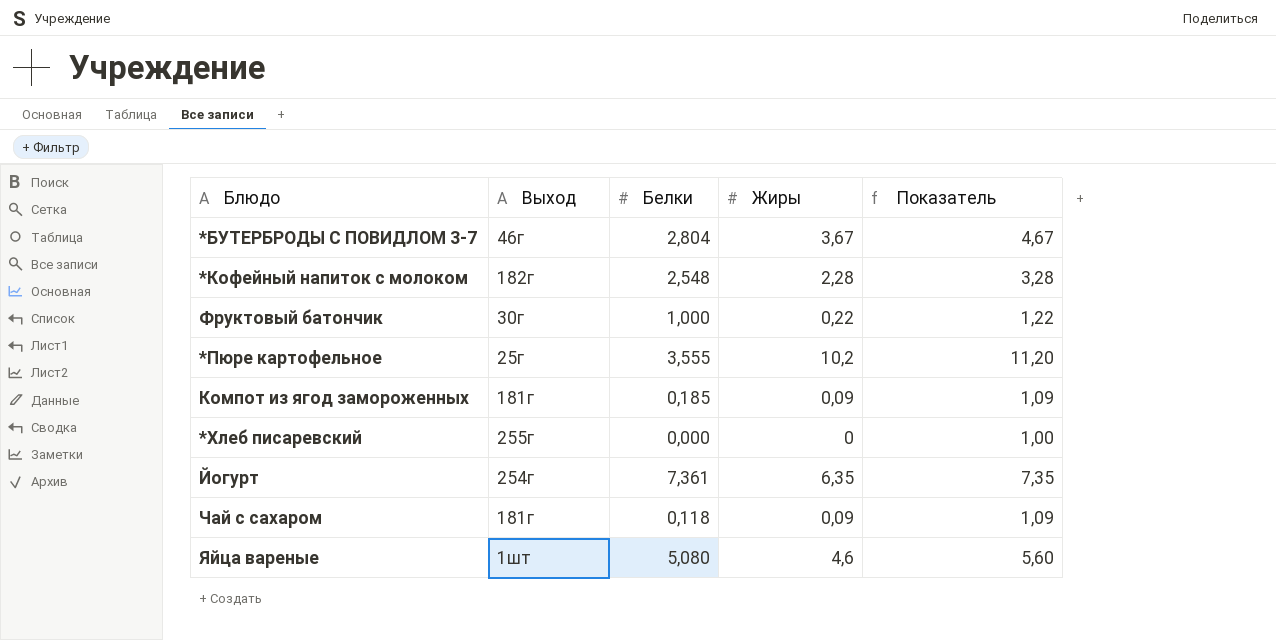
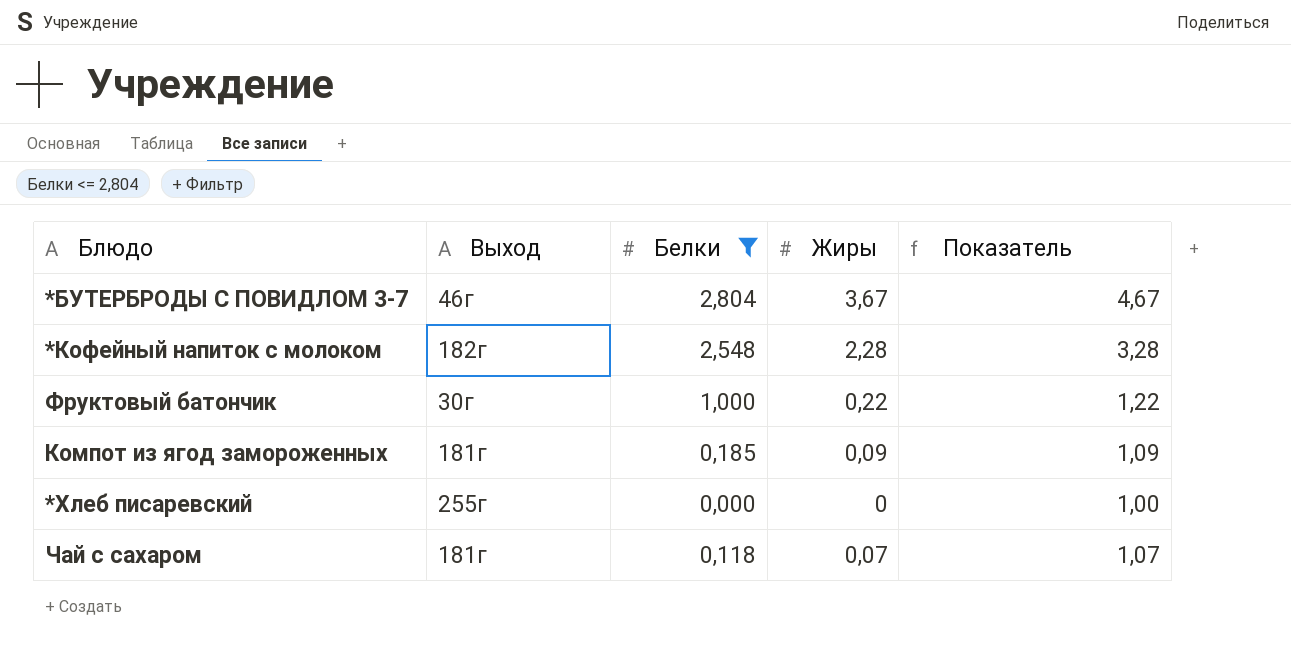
filter: none -> Белки <= 2,804
Чай с сахаром | Жиры: 0,09 -> 0,07
Чай с сахаром | Показатель: 1,09 -> 1,07

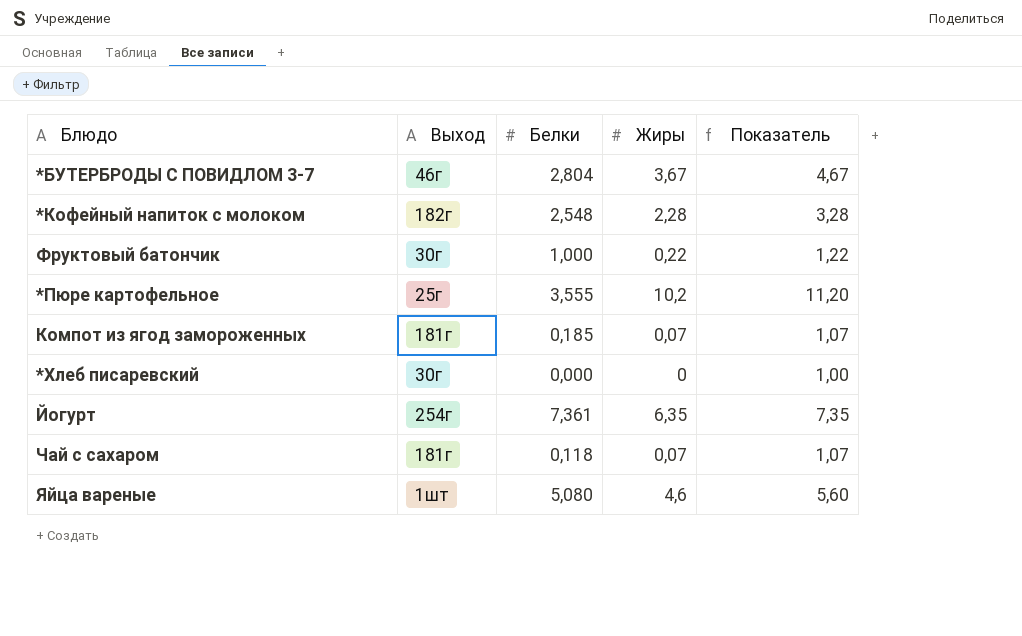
filter: Белки <= 2,804 -> none
Компот из ягод замороженных | Жиры: 0,09 -> 0,07
Компот из ягод замороженных | Показатель: 1,09 -> 1,07
*Хлеб писаревский | Выход: 255г -> 30г

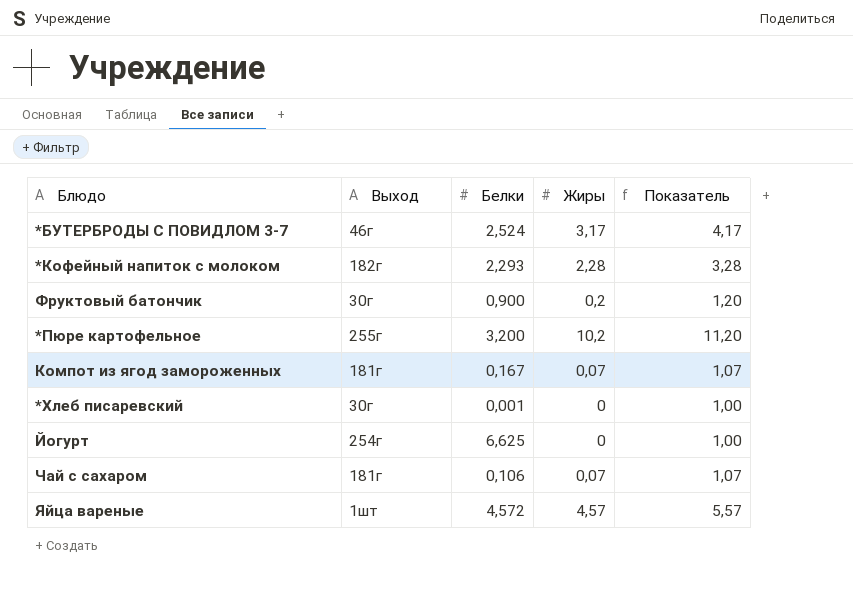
*БУТЕРБРОДЫ С ПОВИДЛОМ 3-7 | Белки: 2,804 -> 2,524
*БУТЕРБРОДЫ С ПОВИДЛОМ 3-7 | Жиры: 3,67 -> 3,17
*БУТЕРБРОДЫ С ПОВИДЛОМ 3-7 | Показатель: 4,67 -> 4,17
*Кофейный напиток с молоком | Белки: 2,548 -> 2,293
Фруктовый батончик | Белки: 1,000 -> 0,900
Фруктовый батончик | Жиры: 0,22 -> 0,2
Фруктовый батончик | Показатель: 1,22 -> 1,20
*Пюре картофельное | Выход: 25г -> 255г
*Пюре картофельное | Белки: 3,555 -> 3,200
Компот из ягод замороженных | Белки: 0,185 -> 0,167
*Хлеб писаревский | Белки: 0,000 -> 0,001
Йогурт | Белки: 7,361 -> 6,625
Йогурт | Жиры: 6,35 -> 0
Йогурт | Показатель: 7,35 -> 1,00
Чай с сахаром | Белки: 0,118 -> 0,106
Яйца вареные | Белки: 5,080 -> 4,572
Яйца вареные | Жиры: 4,6 -> 4,57
Яйца вареные | Показатель: 5,60 -> 5,57

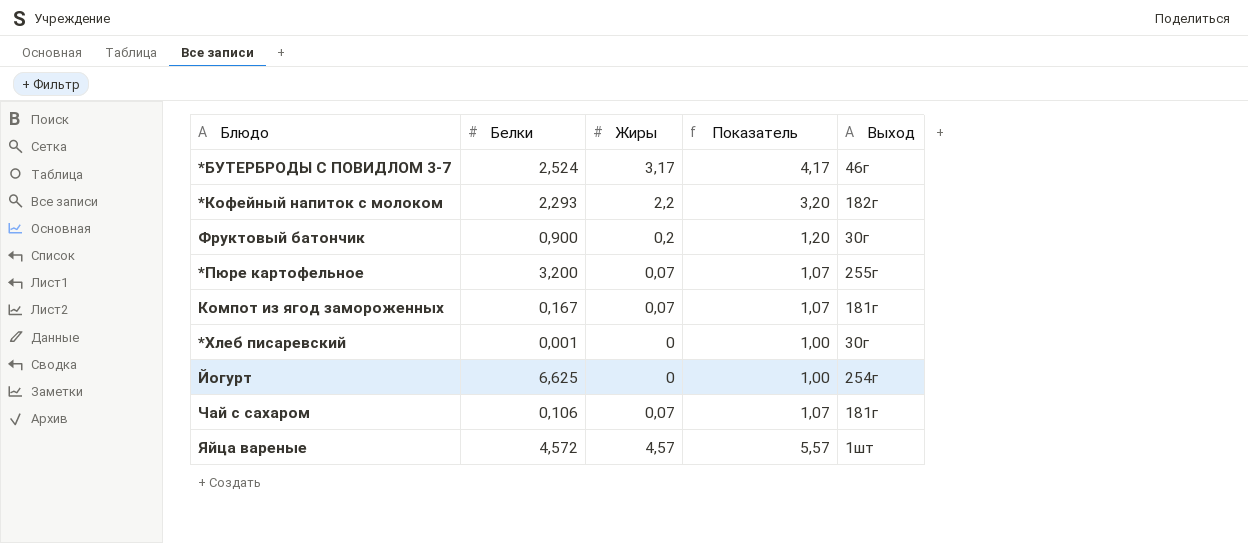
column Выход | position: 2 -> 5
*Кофейный напиток с молоком | Жиры: 2,28 -> 2,2
*Кофейный напиток с молоком | Показатель: 3,28 -> 3,20
*Пюре картофельное | Жиры: 10,2 -> 0,07
*Пюре картофельное | Показатель: 11,20 -> 1,07

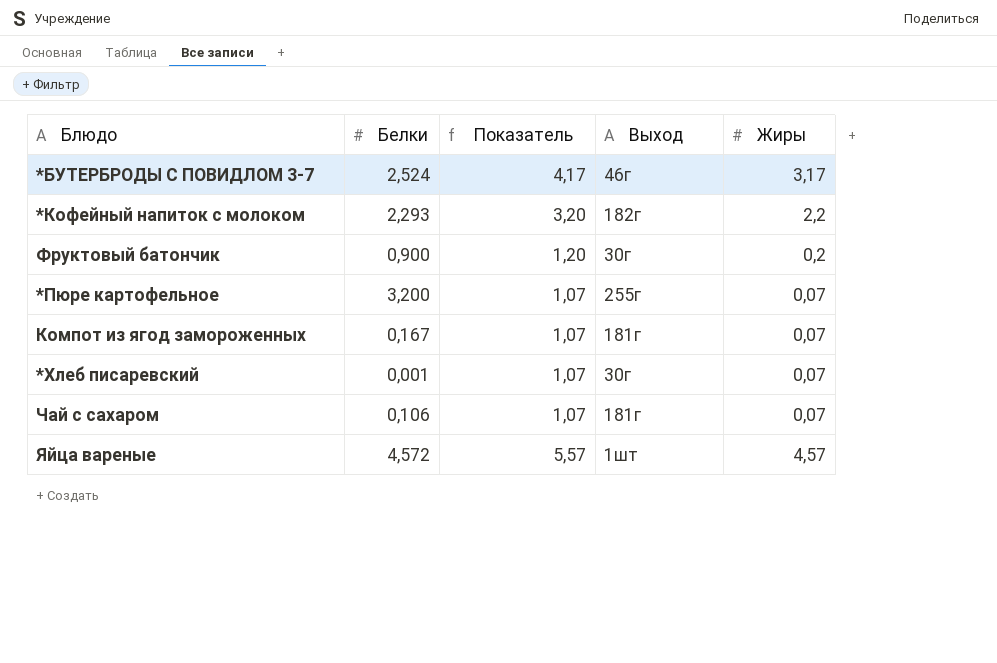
column Жиры | position: 3 -> 5
row Йогурт: 6,625 | 0 | 1,00 | 254г -> none
*Хлеб писаревский | Показатель: 1,00 -> 1,07
*Хлеб писаревский | Жиры: 0 -> 0,07

